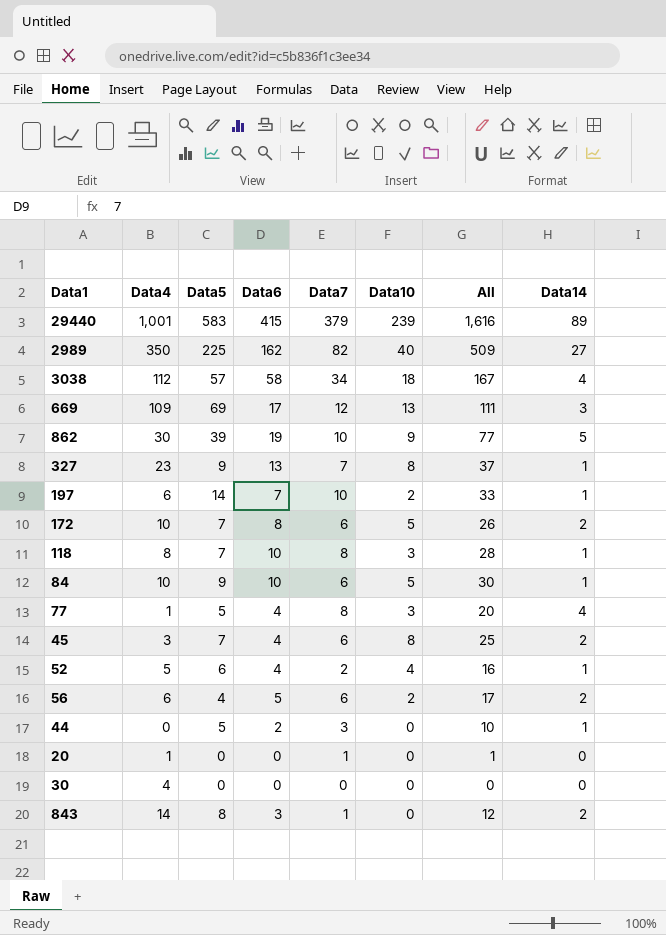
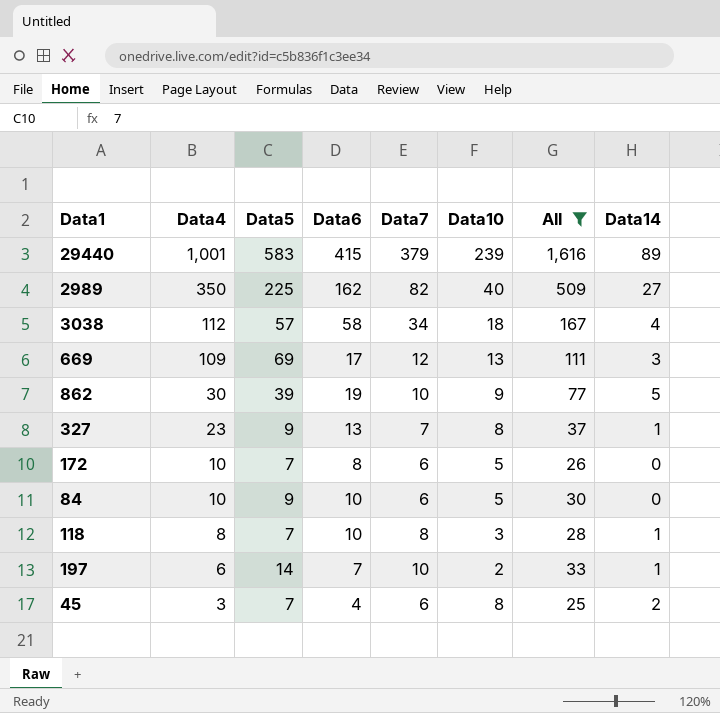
filter: none -> All >= 25
row order: none -> Data4 descending
172 | Data14: 2 -> 0
84 | Data14: 1 -> 0

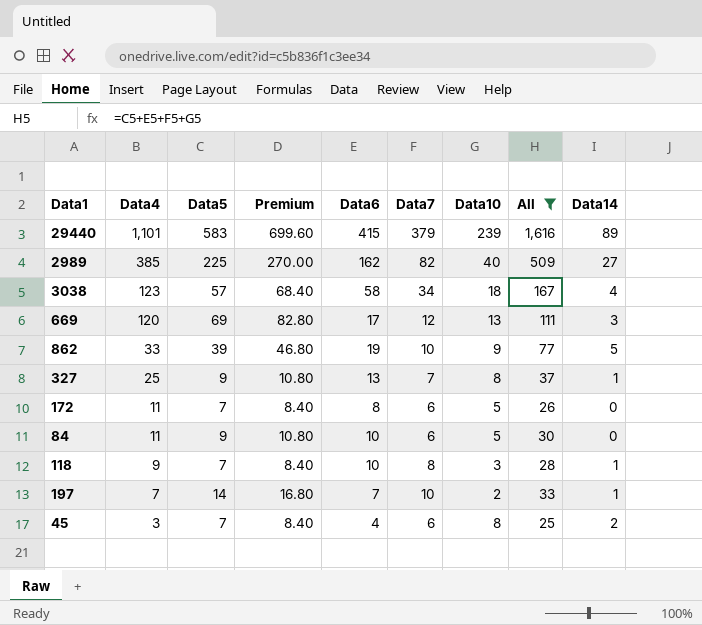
column Premium | formula: none -> [Data5] * 1.2
29440 | Data4: 1,001 -> 1,101
2989 | Data4: 350 -> 385
3038 | Data4: 112 -> 123
669 | Data4: 109 -> 120
862 | Data4: 30 -> 33
327 | Data4: 23 -> 25
172 | Data4: 10 -> 11
84 | Data4: 10 -> 11
118 | Data4: 8 -> 9
197 | Data4: 6 -> 7

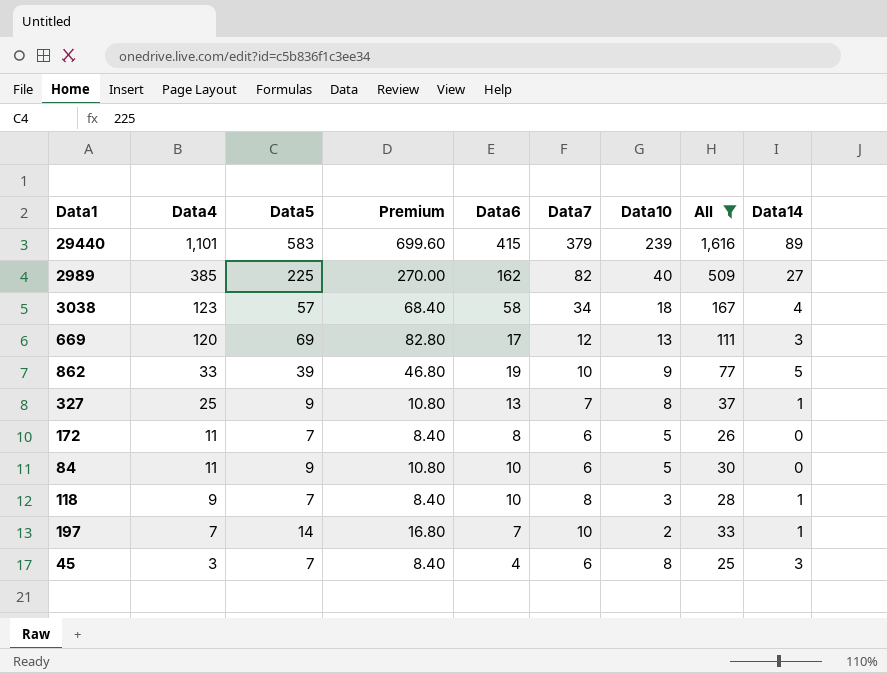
45 | Data14: 2 -> 3

